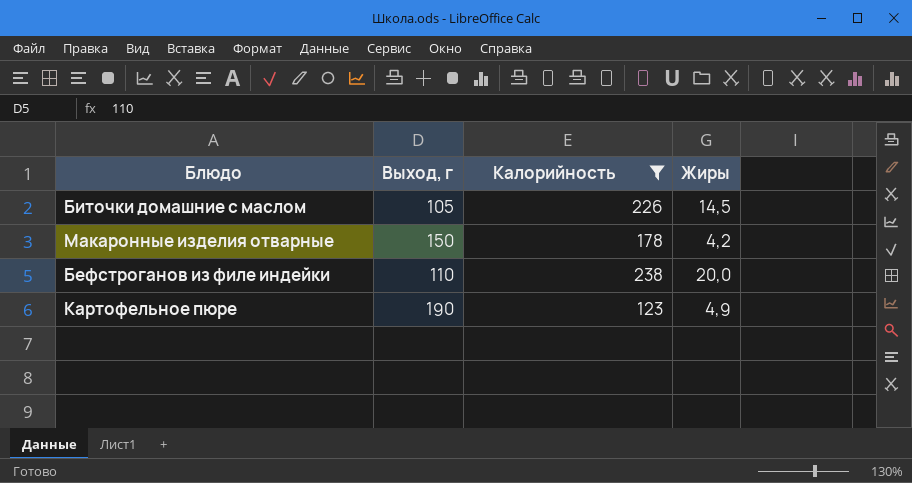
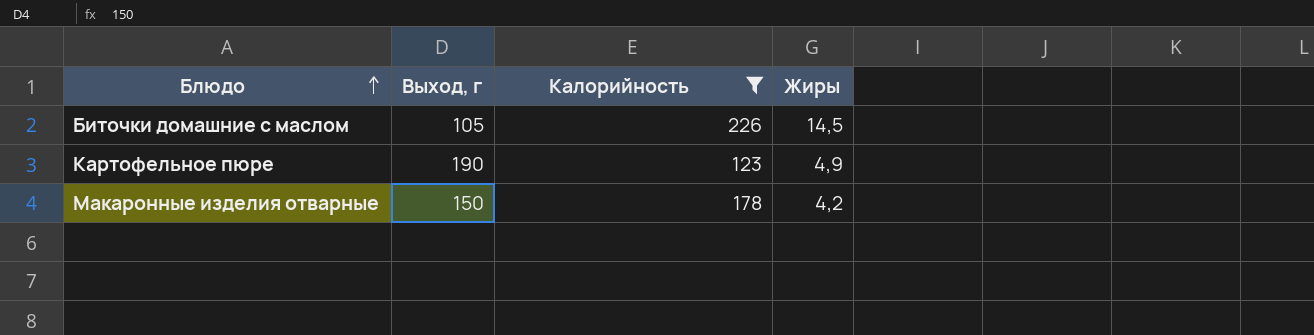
row order: none -> Блюдо ascending
row Бефстроганов из филе индейки: 110 | 238 | 20,0 -> none

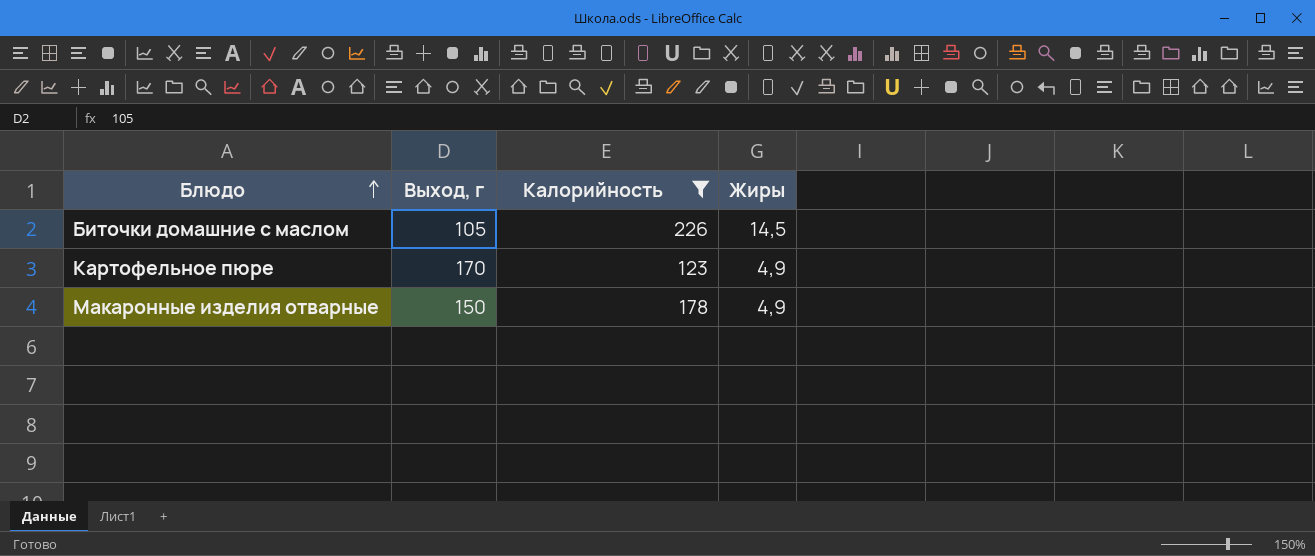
Картофельное пюре | Выход, г: 190 -> 170
Макаронные изделия отварные | Жиры: 4,2 -> 4,9

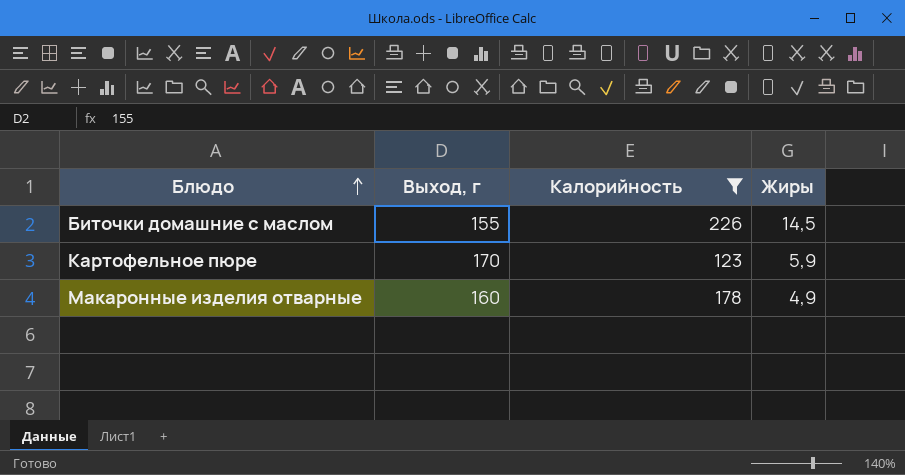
Биточки домашние с маслом | Выход, г: 105 -> 155
Картофельное пюре | Жиры: 4,9 -> 5,9
Макаронные изделия отварные | Выход, г: 150 -> 160

